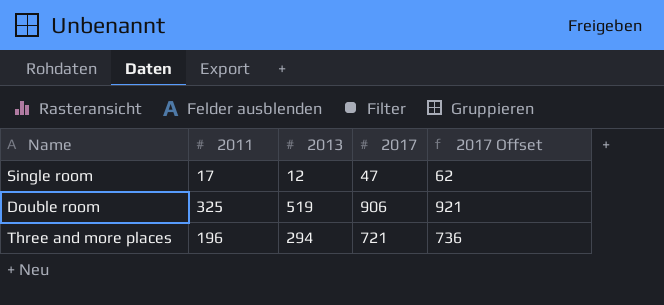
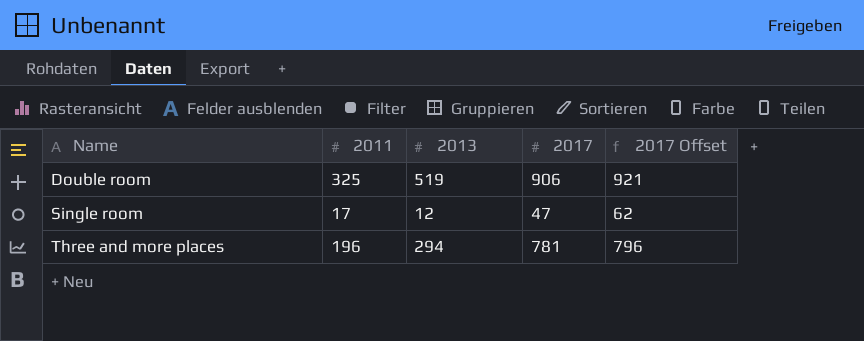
row order: none -> Name ascending
Three and more places | 2017: 721 -> 781
Three and more places | 2017 Offset: 736 -> 796

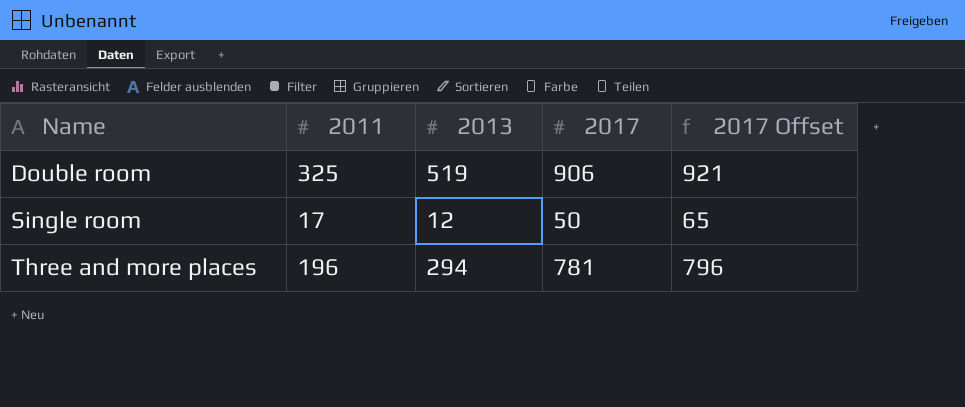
Single room | 2017: 47 -> 50
Single room | 2017 Offset: 62 -> 65

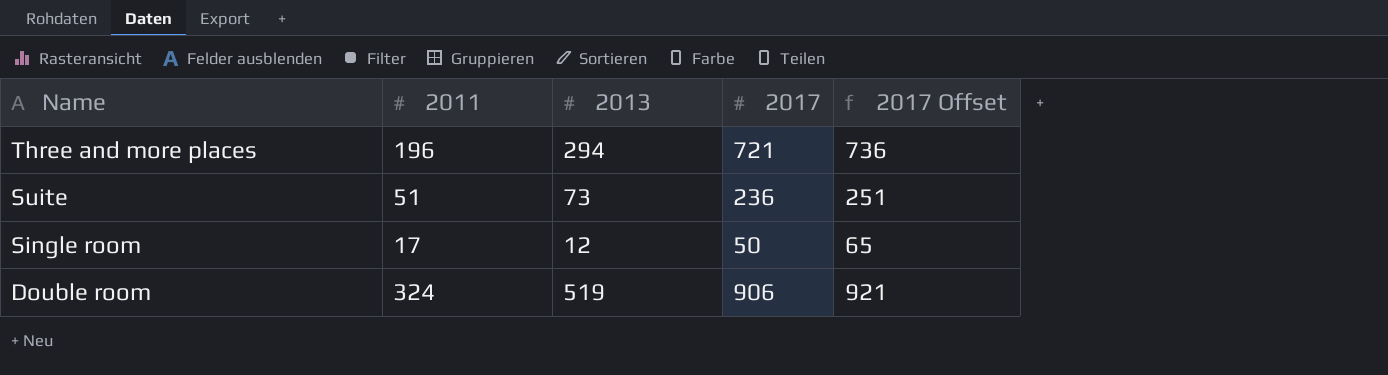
row order: Name ascending -> Name descending
Three and more places | 2017: 781 -> 721
Three and more places | 2017 Offset: 796 -> 736
row Suite: none -> 51 | 73 | 236 | 251
Double room | 2011: 325 -> 324

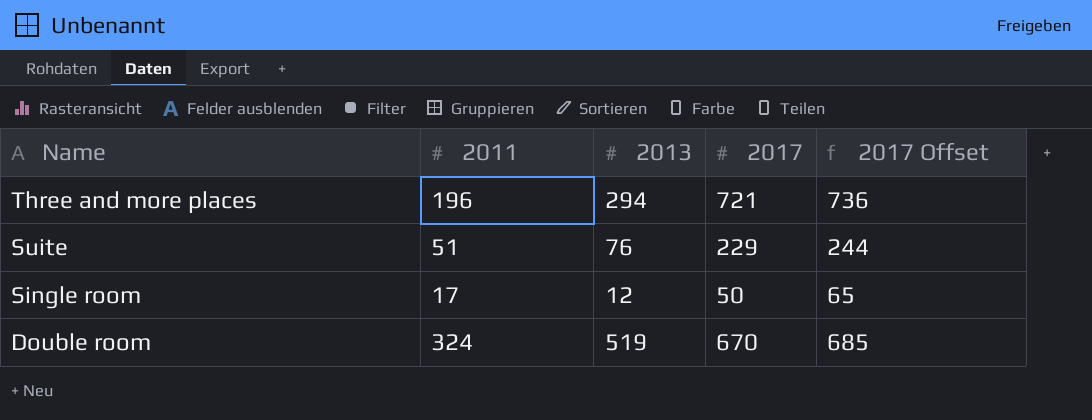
Suite | 2013: 73 -> 76
Suite | 2017: 236 -> 229
Suite | 2017 Offset: 251 -> 244
Double room | 2017: 906 -> 670
Double room | 2017 Offset: 921 -> 685

